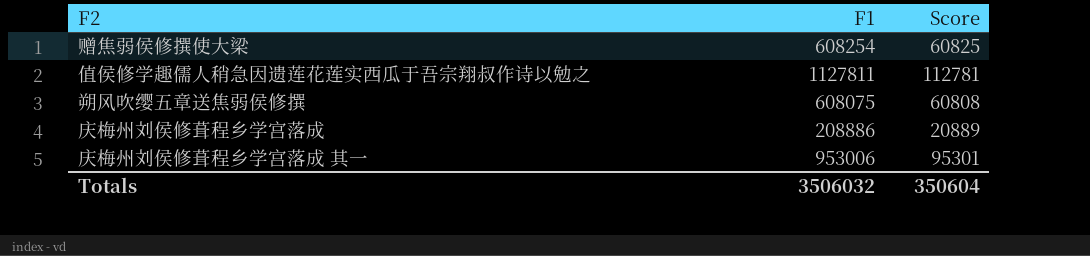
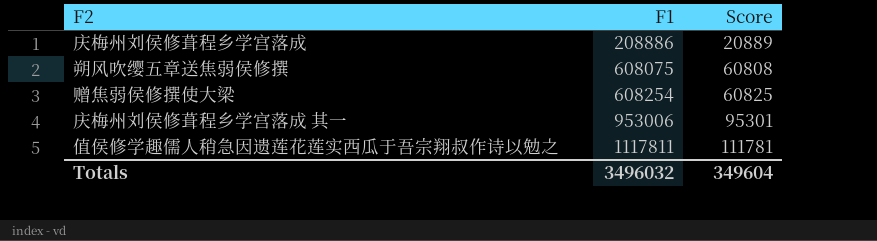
row order: none -> F1 ascending
值侯修学趣儒人稍急因遗莲花莲实西瓜于吾宗翔叔作诗以勉之 | F1: 1127811 -> 1117811
值侯修学趣儒人稍急因遗莲花莲实西瓜于吾宗翔叔作诗以勉之 | Score: 112781 -> 111781
Totals | F1: 3506032 -> 3496032
Totals | Score: 350604 -> 349604

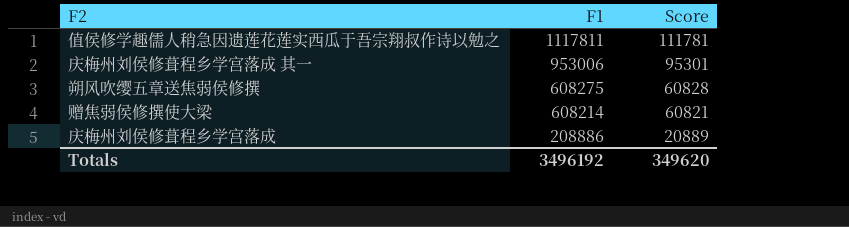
row order: F1 ascending -> F1 descending
朔风吹缨五章送焦弱侯修撰 | F1: 608075 -> 608275
朔风吹缨五章送焦弱侯修撰 | Score: 60808 -> 60828
赠焦弱侯修撰使大梁 | F1: 608254 -> 608214
赠焦弱侯修撰使大梁 | Score: 60825 -> 60821
Totals | F1: 3496032 -> 3496192
Totals | Score: 349604 -> 349620

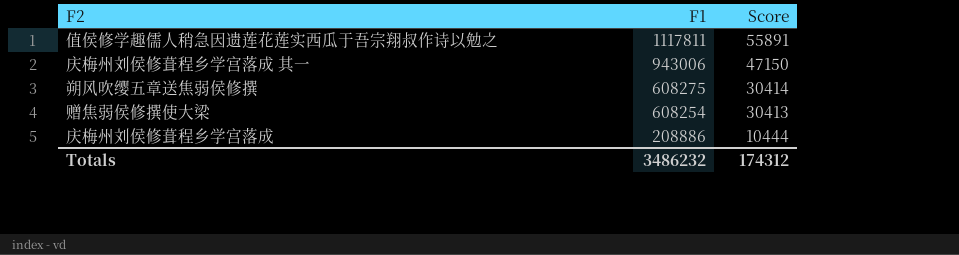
column Score | formula: [F1] * 0.1 -> [F1] * 0.05
庆梅州刘侯修葺程乡学宫落成 其一 | F1: 953006 -> 943006
赠焦弱侯修撰使大梁 | F1: 608214 -> 608254
Totals | F1: 3496192 -> 3486232
Totals | Score: 349620 -> 174312

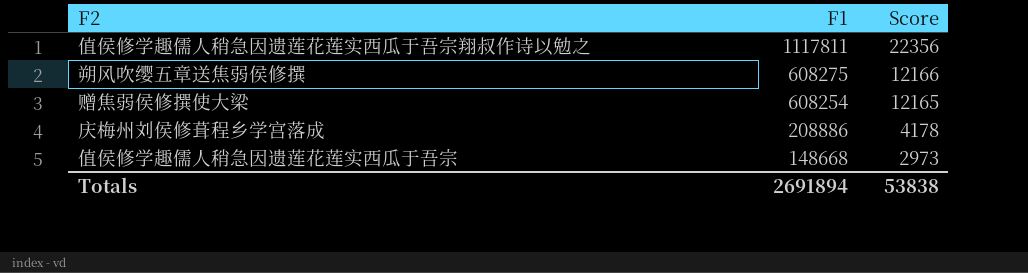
column Score | formula: [F1] * 0.05 -> [F1] * 0.02
row 庆梅州刘侯修葺程乡学宫落成 其一: 943006 | 47150 -> none
row 值侯修学趣儒人稍急因遗莲花莲实西瓜于吾宗: none -> 148668 | 2973
Totals | F1: 3486232 -> 2691894
Totals | Score: 174312 -> 53838

